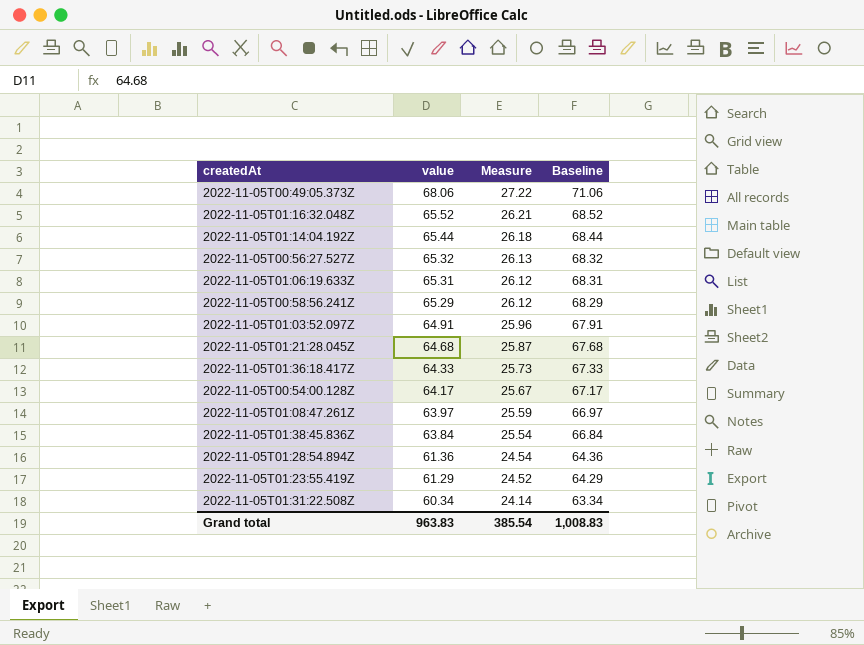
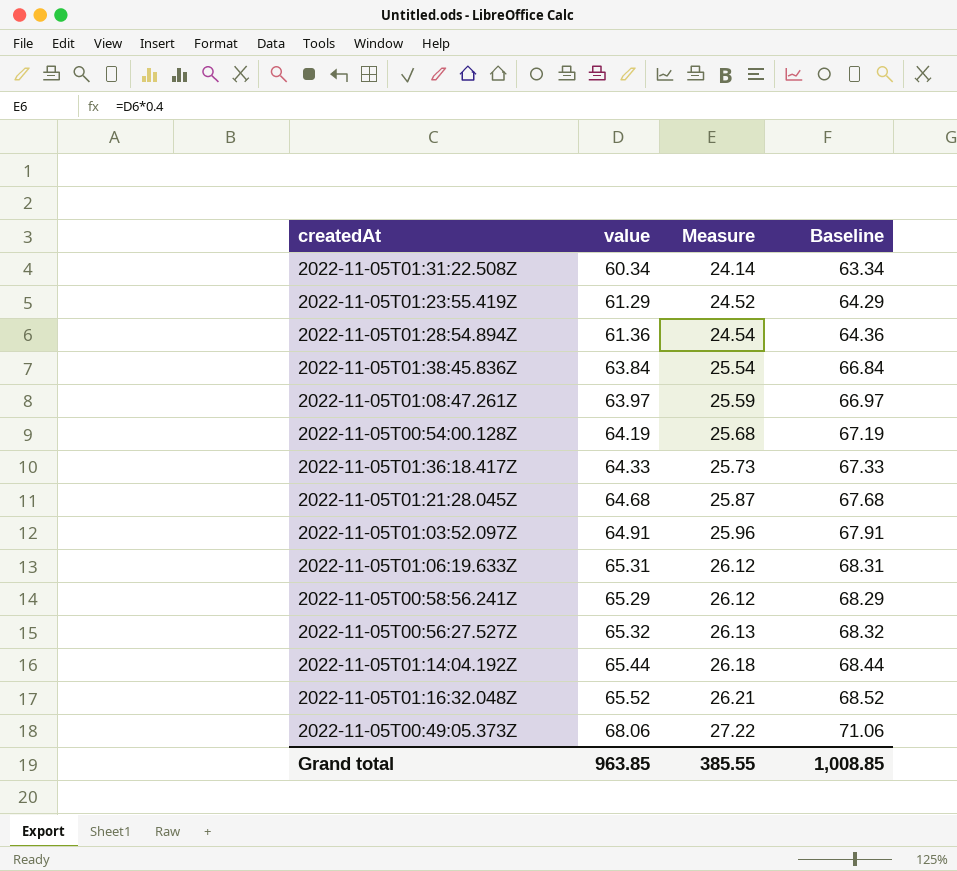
row order: value descending -> Measure ascending
2022-11-05T00:54:00.128Z | value: 64.17 -> 64.19
2022-11-05T00:54:00.128Z | Measure: 25.67 -> 25.68
2022-11-05T00:54:00.128Z | Baseline: 67.17 -> 67.19
Grand total | value: 963.83 -> 963.85
Grand total | Measure: 385.54 -> 385.55
Grand total | Baseline: 1,008.83 -> 1,008.85

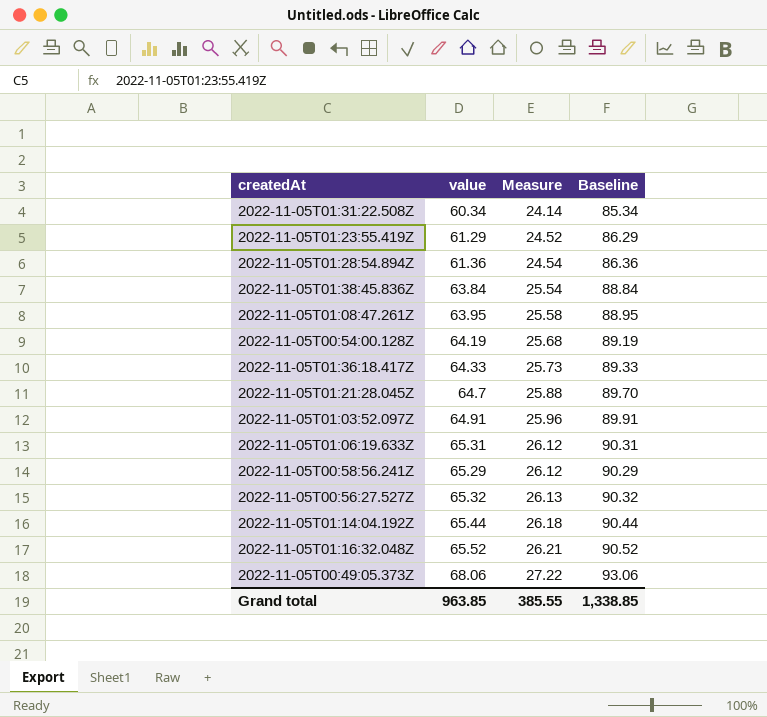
column Baseline | formula: [value] + 3 -> [value] + 25
2022-11-05T01:08:47.261Z | value: 63.97 -> 63.95
2022-11-05T01:08:47.261Z | Measure: 25.59 -> 25.58
2022-11-05T01:21:28.045Z | value: 64.68 -> 64.7
2022-11-05T01:21:28.045Z | Measure: 25.87 -> 25.88
Grand total | Baseline: 1,008.85 -> 1,338.85

